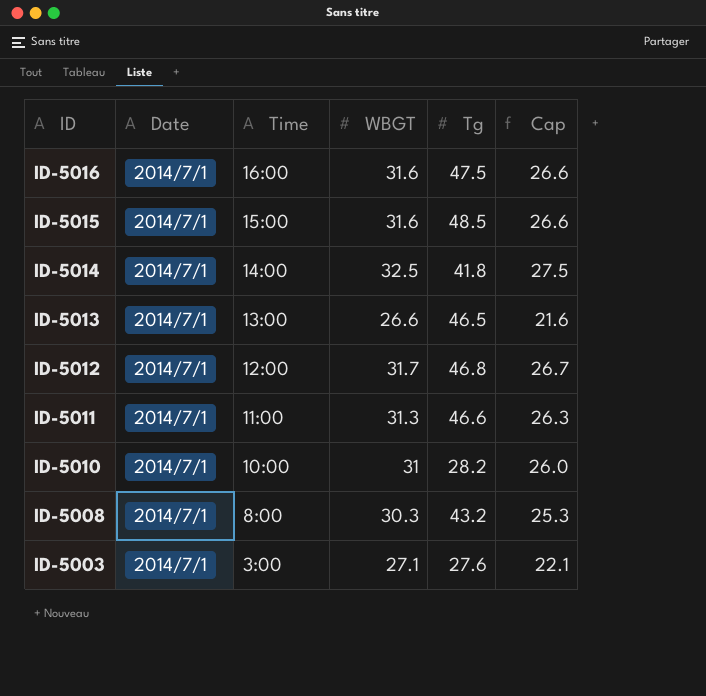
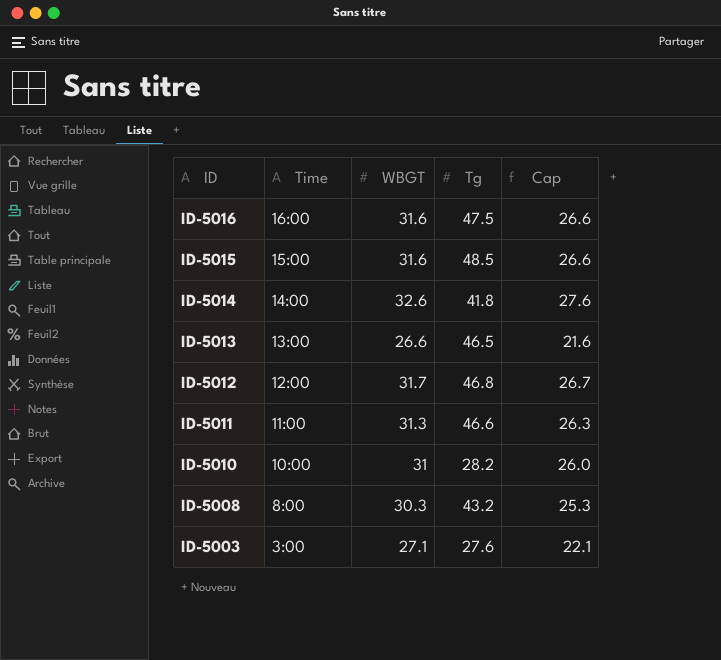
column Date | position: 2 -> none
ID-5014 | WBGT: 32.5 -> 32.6
ID-5014 | Cap: 27.5 -> 27.6

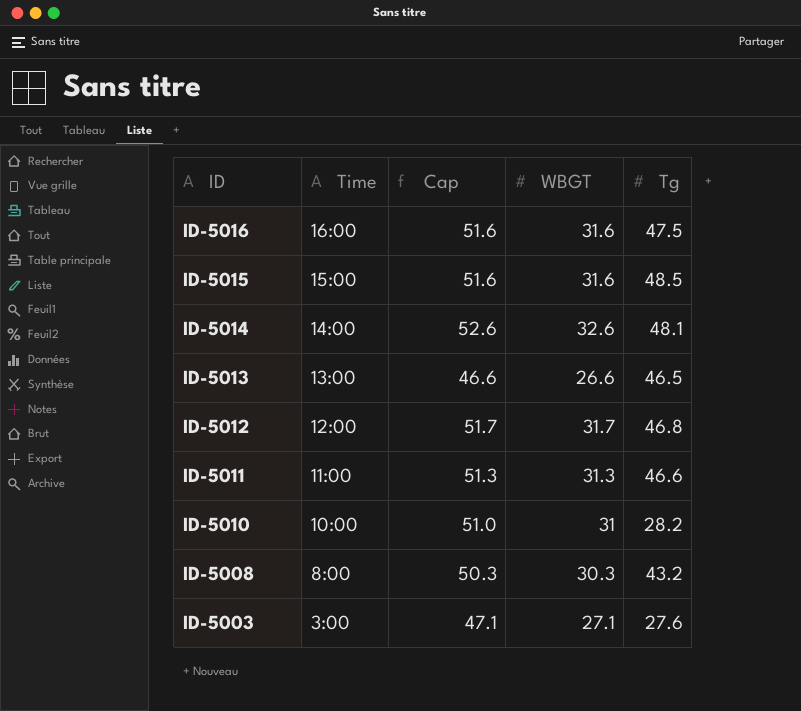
column Cap | formula: [WBGT] - 5 -> [WBGT] + 20
column Cap | position: 5 -> 3
ID-5014 | Tg: 41.8 -> 48.1

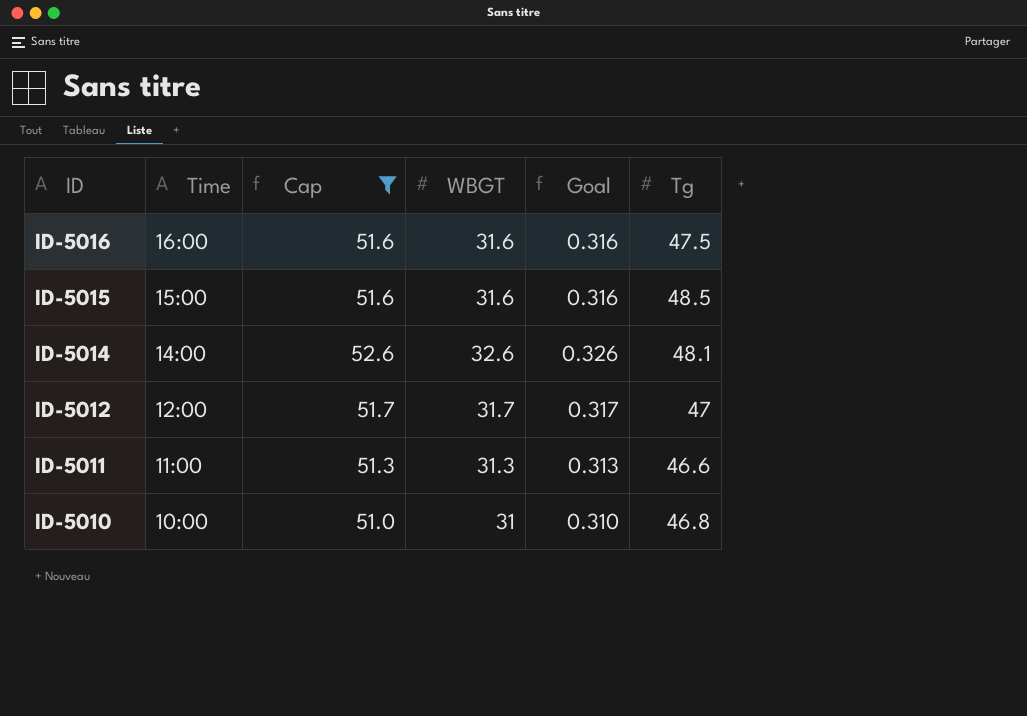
filter: none -> Cap >= 51.0
column Goal | formula: none -> [WBGT] * 0.01
ID-5012 | Tg: 46.8 -> 47
ID-5010 | Tg: 28.2 -> 46.8

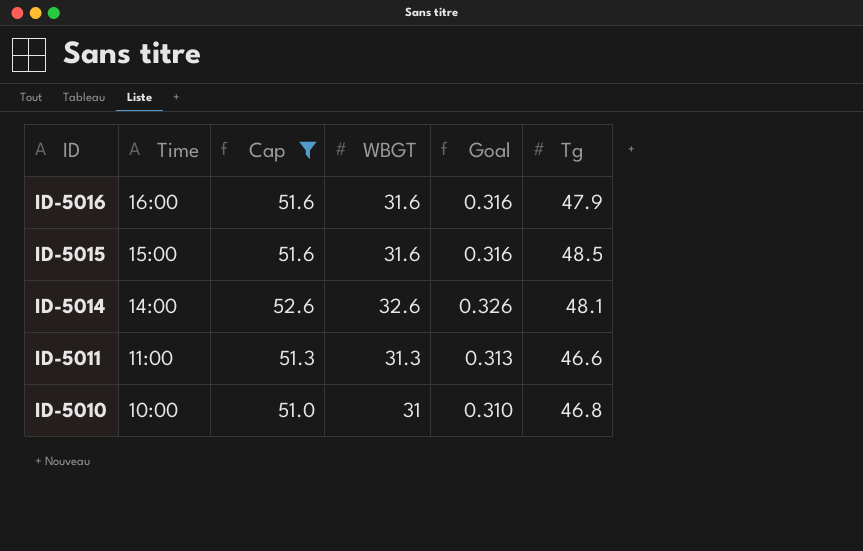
row ID-5012: 12:00 | 51.7 | 31.7 | 0.317 | 47 -> none
ID-5016 | Tg: 47.5 -> 47.9

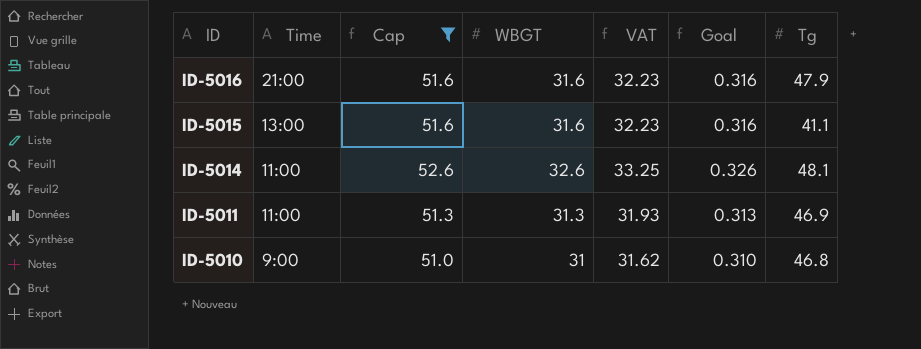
column VAT | formula: none -> [WBGT] * 1.02
ID-5016 | Time: 16:00 -> 21:00
ID-5015 | Time: 15:00 -> 13:00
ID-5015 | Tg: 48.5 -> 41.1
ID-5014 | Time: 14:00 -> 11:00
ID-5011 | Tg: 46.6 -> 46.9
ID-5010 | Time: 10:00 -> 9:00

